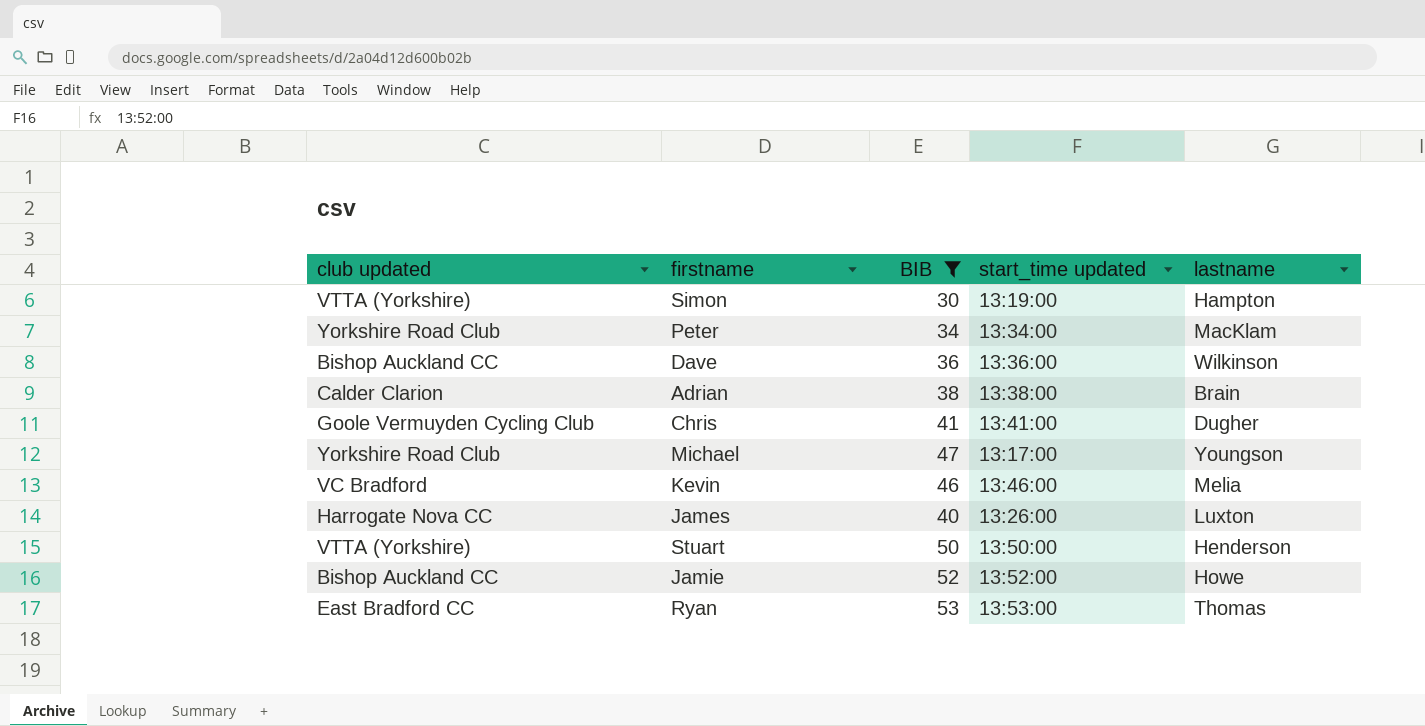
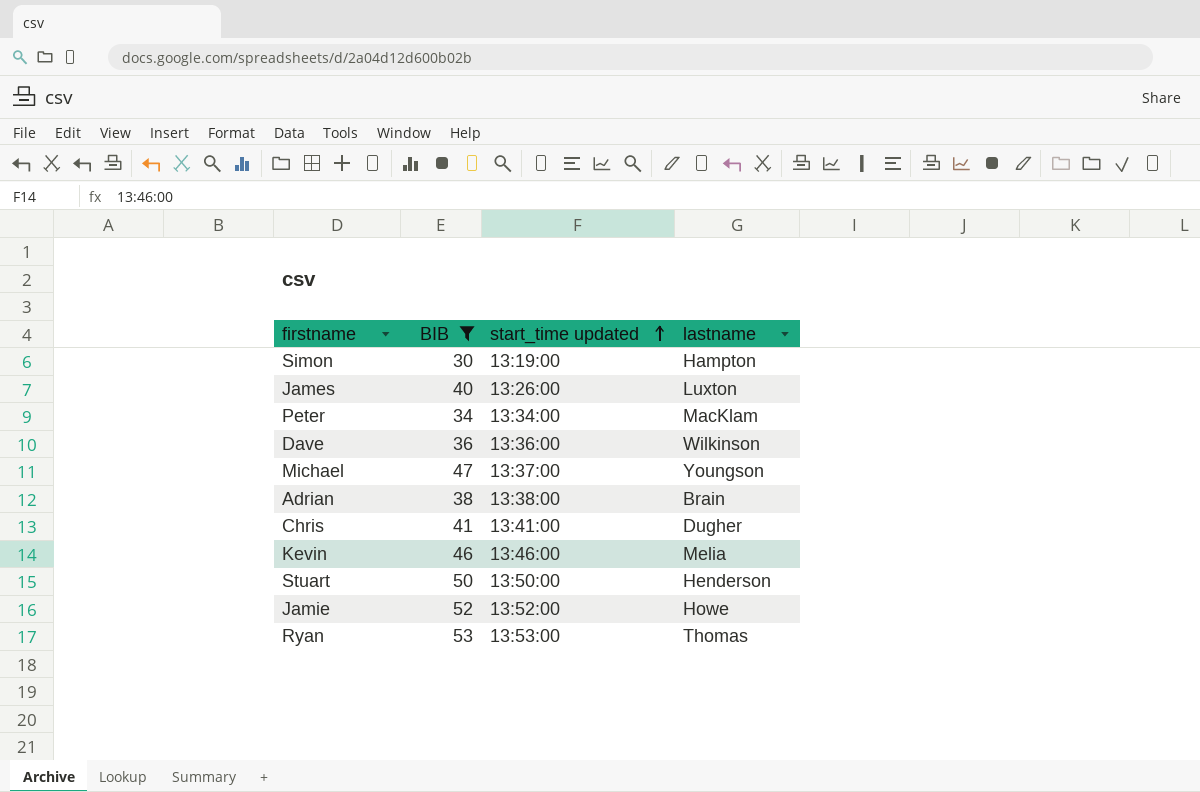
row order: none -> start_time updated ascending
column club updated | position: 1 -> none
Michael | start_time updated: 13:17:00 -> 13:37:00

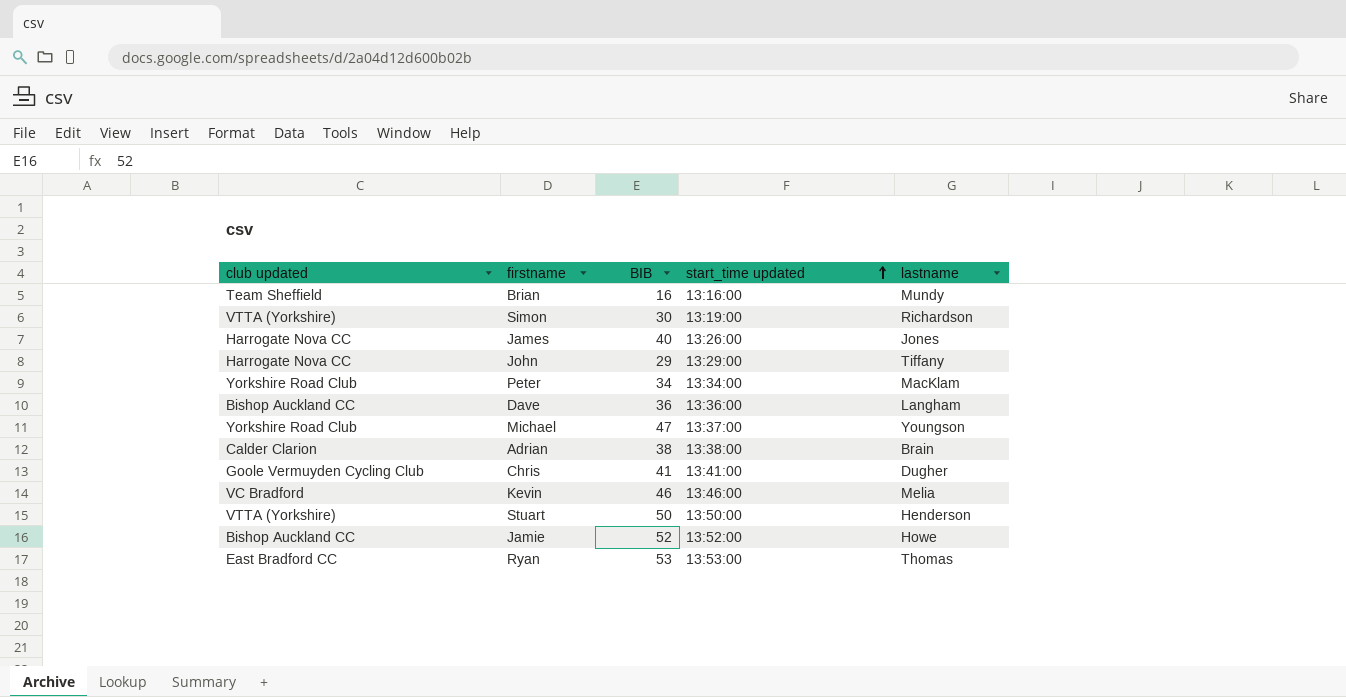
filter: BIB >= 30 -> none
column club updated | position: none -> 1
Simon | lastname: Hampton -> Richardson
James | lastname: Luxton -> Jones
Dave | lastname: Wilkinson -> Langham

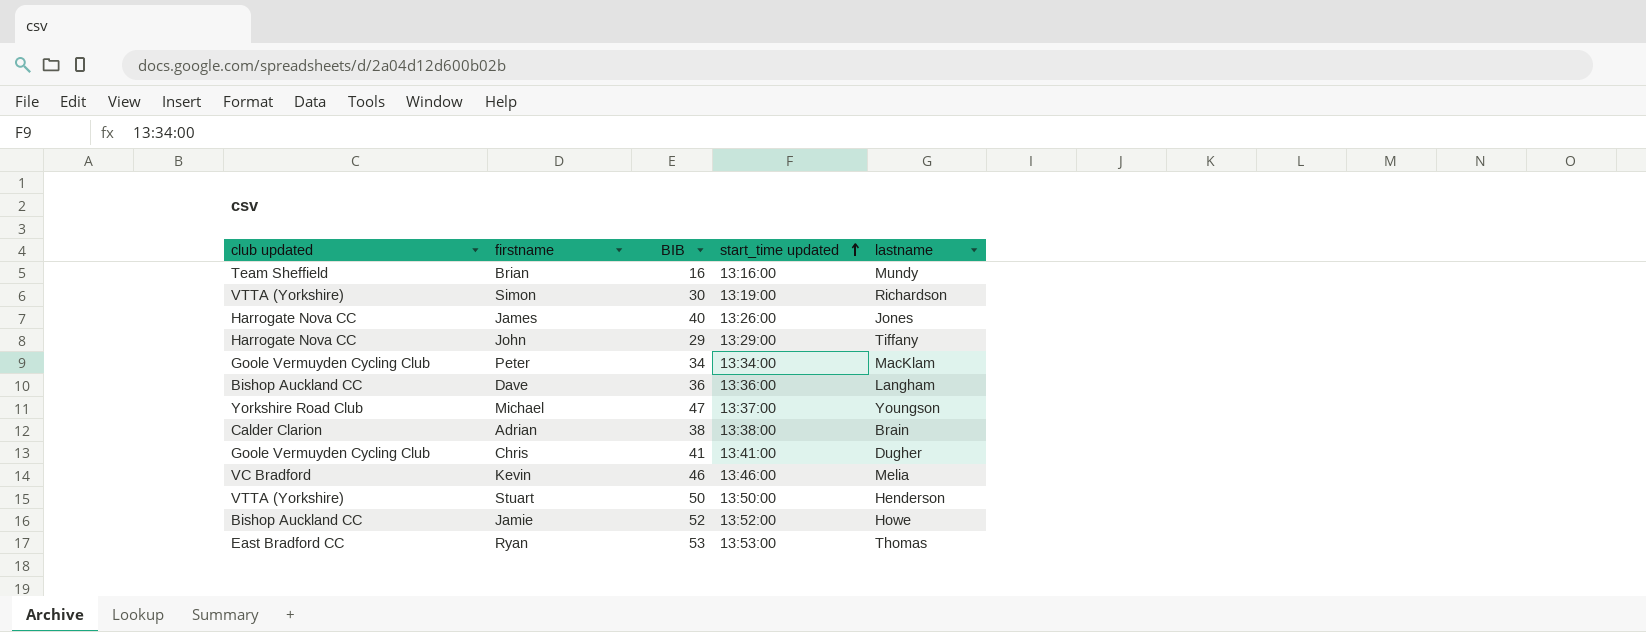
Peter | club updated: Yorkshire Road Club -> Goole Vermuyden Cycling Club

